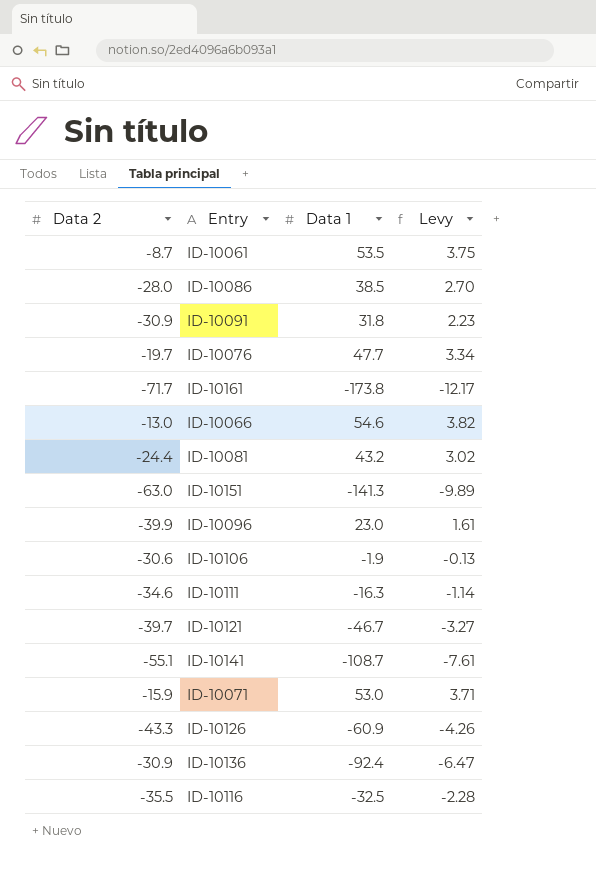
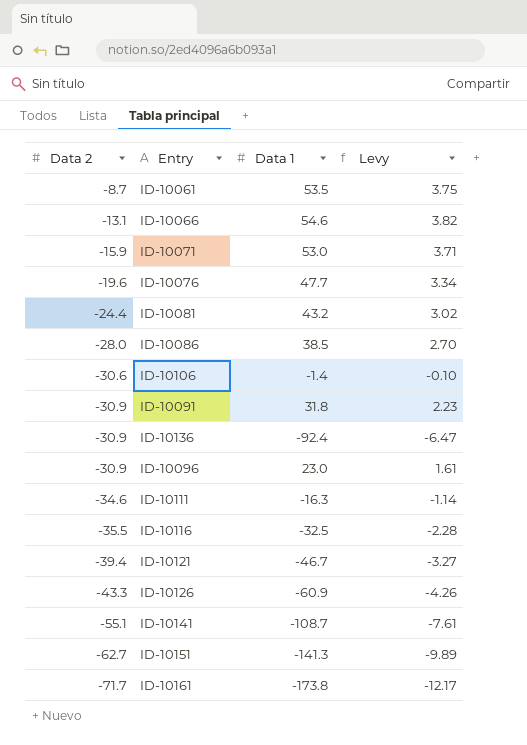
row order: none -> Data 2 descending
ID-10066 | Data 2: -13.0 -> -13.1
ID-10076 | Data 2: -19.7 -> -19.6
ID-10106 | Data 1: -1.9 -> -1.4
ID-10106 | Levy: -0.13 -> -0.10
ID-10096 | Data 2: -39.9 -> -30.9
ID-10121 | Data 2: -39.7 -> -39.4
ID-10151 | Data 2: -63.0 -> -62.7

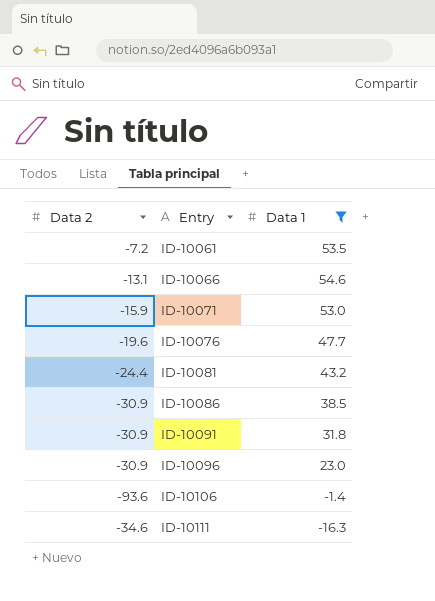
filter: none -> Data 1 >= -16.3
row order: Data 2 descending -> Entry ascending
column Levy | formula: [Data 1] * 0.07 -> none
ID-10061 | Data 2: -8.7 -> -7.2
ID-10086 | Data 2: -28.0 -> -30.9
ID-10106 | Data 2: -30.6 -> -93.6

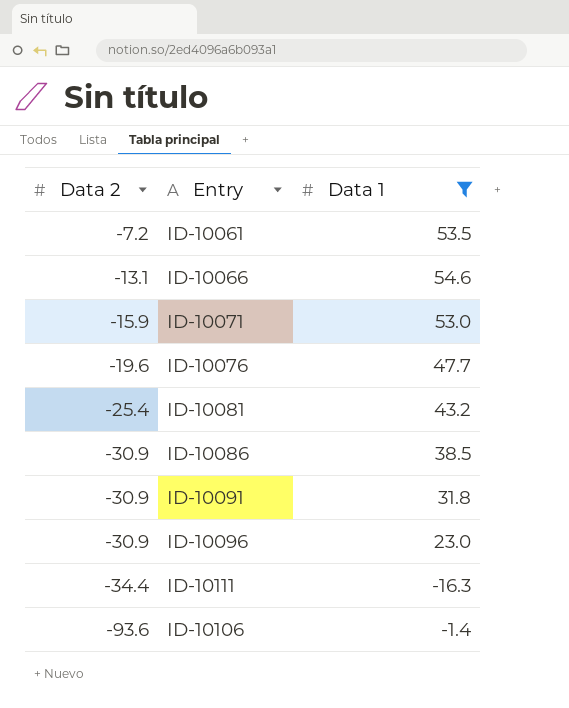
row order: Entry ascending -> Data 2 descending
ID-10081 | Data 2: -24.4 -> -25.4
ID-10111 | Data 2: -34.6 -> -34.4

